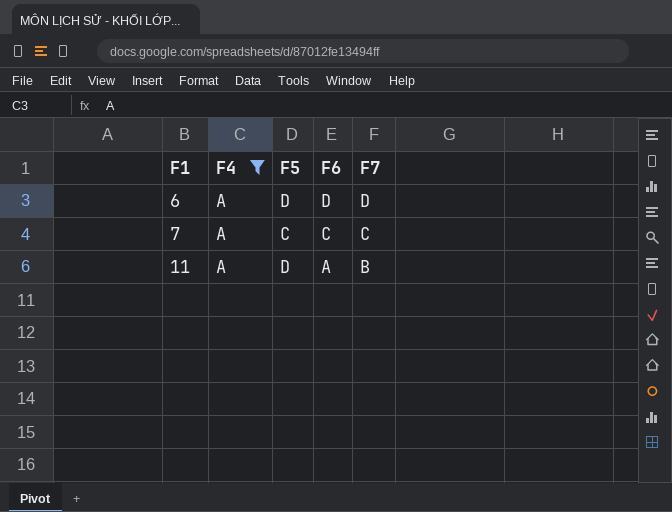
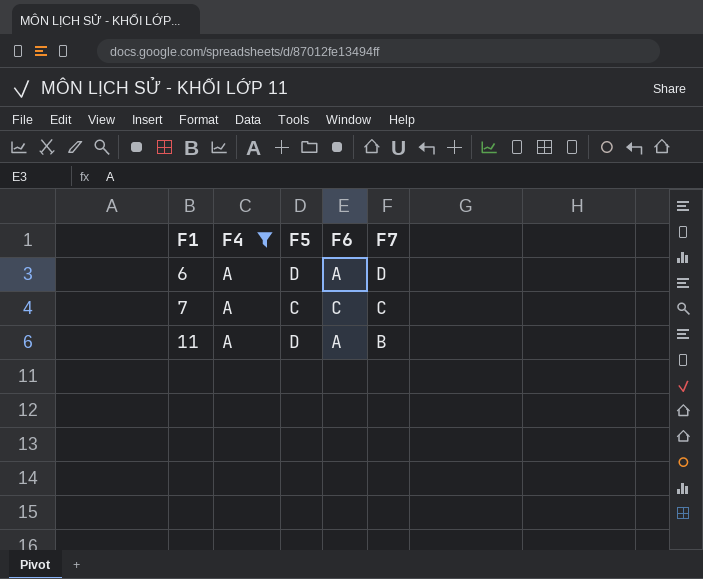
6 | F6: D -> A

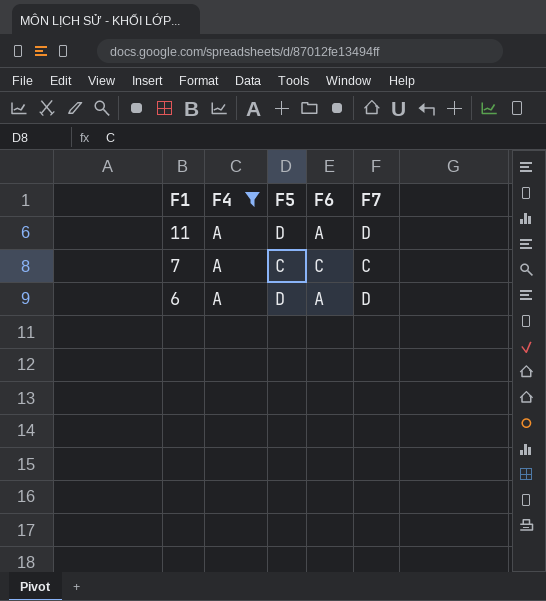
row order: F1 ascending -> F1 descending
11 | F7: B -> D

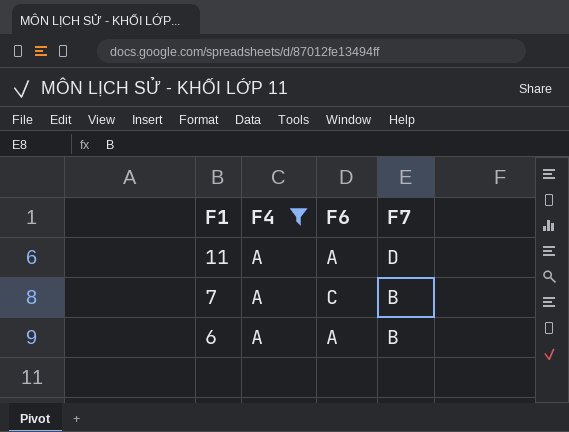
column F5 | position: 3 -> none
7 | F7: C -> B
6 | F7: D -> B

